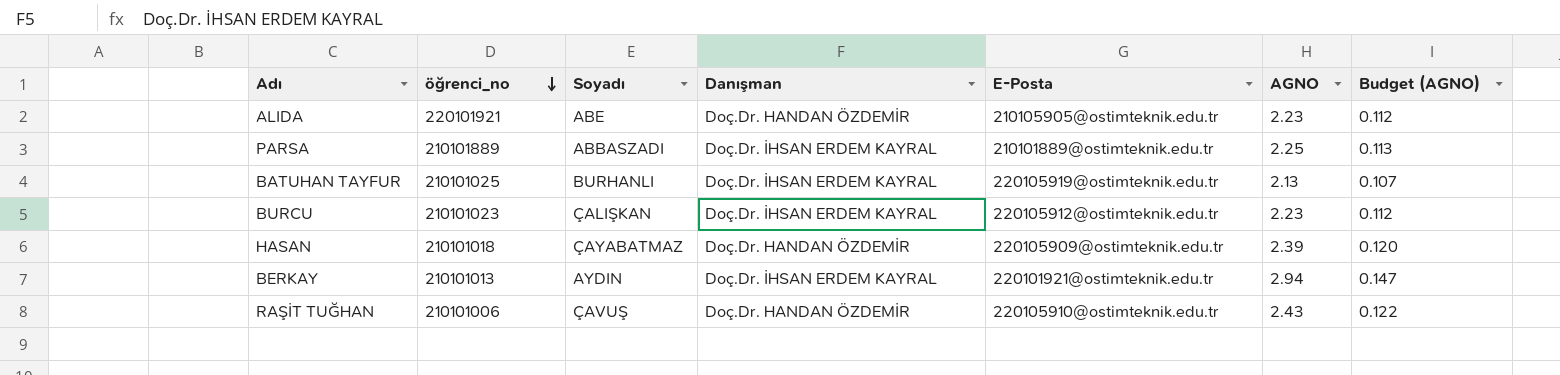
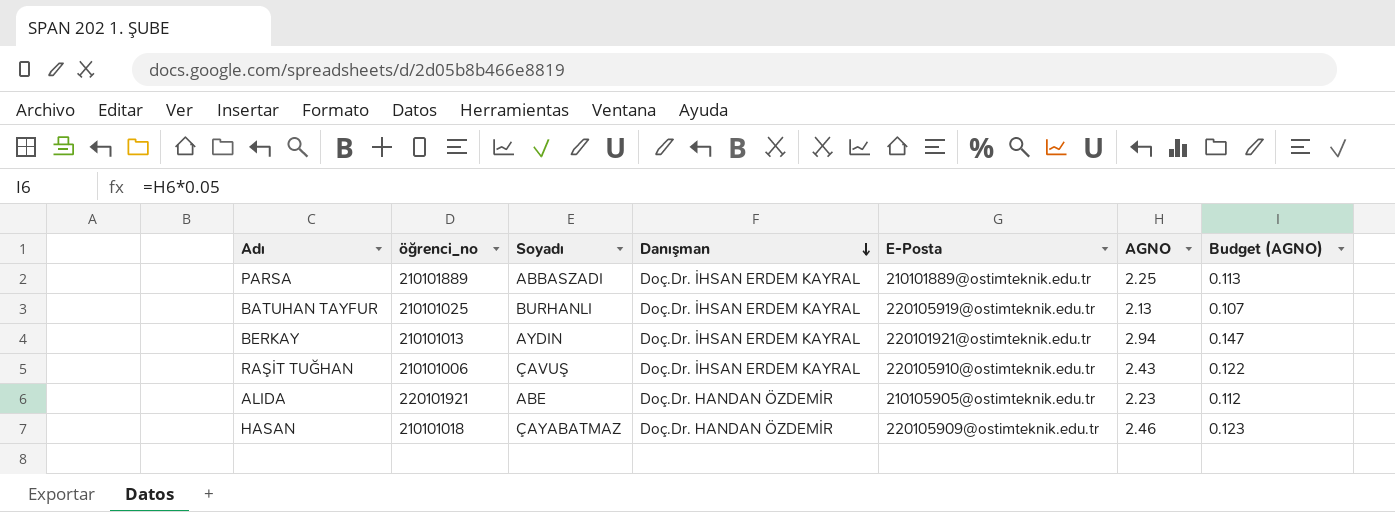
row order: öğrenci_no descending -> Danışman descending
row BURCU: 210101023 | ÇALIŞKAN | Doç.Dr. İHSAN ERDEM KAYRAL | 220105912@ostimteknik.edu.tr | 2.23 | 0.112 -> none
RAŞİT TUĞHAN | Danışman: Doç.Dr. HANDAN ÖZDEMİR -> Doç.Dr. İHSAN ERDEM KAYRAL
HASAN | AGNO: 2.39 -> 2.46
HASAN | Budget (AGNO): 0.120 -> 0.123

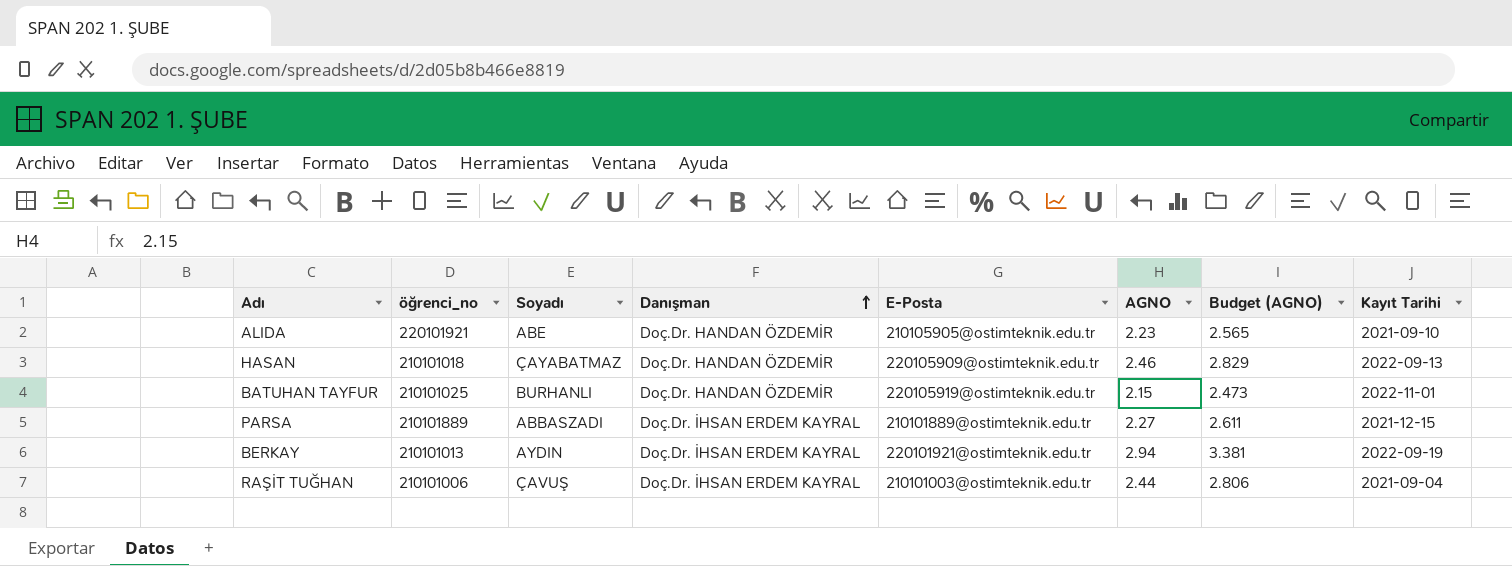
row order: Danışman descending -> Danışman ascending
column Budget (AGNO) | formula: [AGNO] * 0.05 -> [AGNO] * 1.15
column Kayıt Tarihi | position: none -> 8
BATUHAN TAYFUR | Danışman: Doç.Dr. İHSAN ERDEM KAYRAL -> Doç.Dr. HANDAN ÖZDEMİR
BATUHAN TAYFUR | AGNO: 2.13 -> 2.15
PARSA | AGNO: 2.25 -> 2.27
RAŞİT TUĞHAN | E-Posta: 220105910@ostimteknik.edu.tr -> 210101003@ostimteknik.edu.tr
RAŞİT TUĞHAN | AGNO: 2.43 -> 2.44

